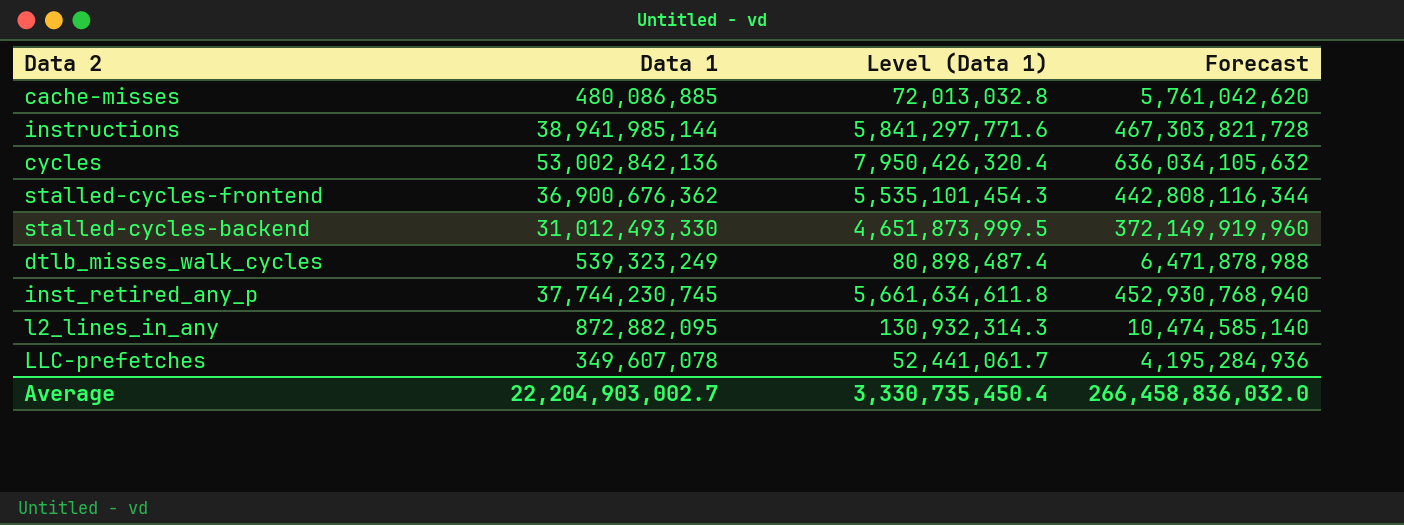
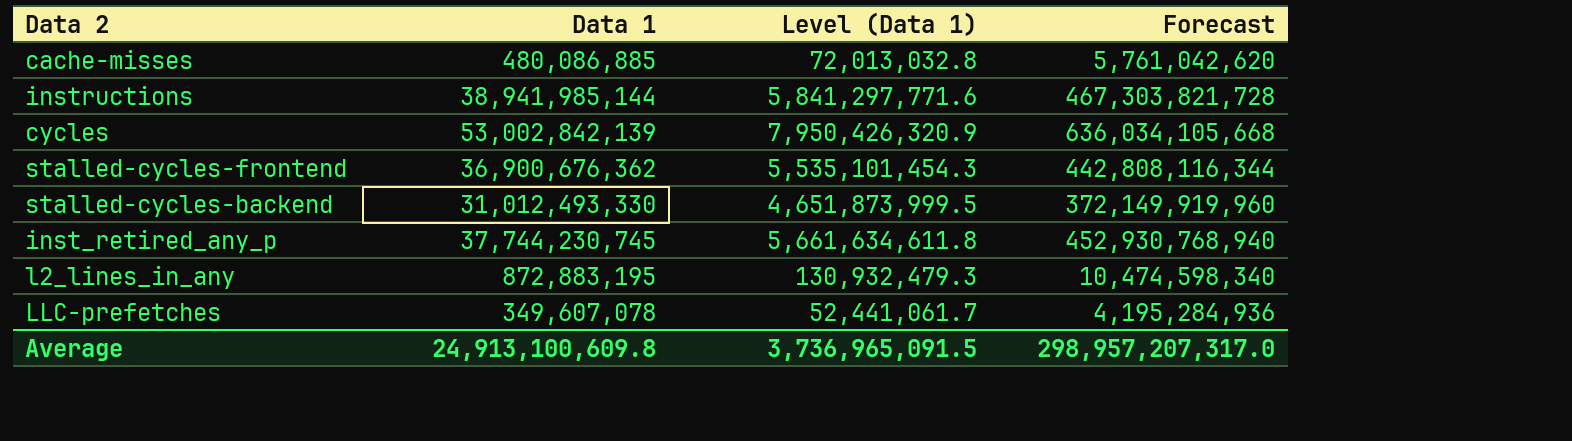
row dtlb_misses_walk_cycles: 539,323,249 | 80,898,487.4 | 6,471,878,988 -> none
cycles | Data 1: 53,002,842,136 -> 53,002,842,139
cycles | Level (Data 1): 7,950,426,320.4 -> 7,950,426,320.9
cycles | Forecast: 636,034,105,632 -> 636,034,105,668
l2_lines_in_any | Data 1: 872,882,095 -> 872,883,195
l2_lines_in_any | Level (Data 1): 130,932,314.3 -> 130,932,479.3
l2_lines_in_any | Forecast: 10,474,585,140 -> 10,474,598,340
Average | Data 1: 22,204,903,002.7 -> 24,913,100,609.8
Average | Level (Data 1): 3,330,735,450.4 -> 3,736,965,091.5
Average | Forecast: 266,458,836,032.0 -> 298,957,207,317.0

